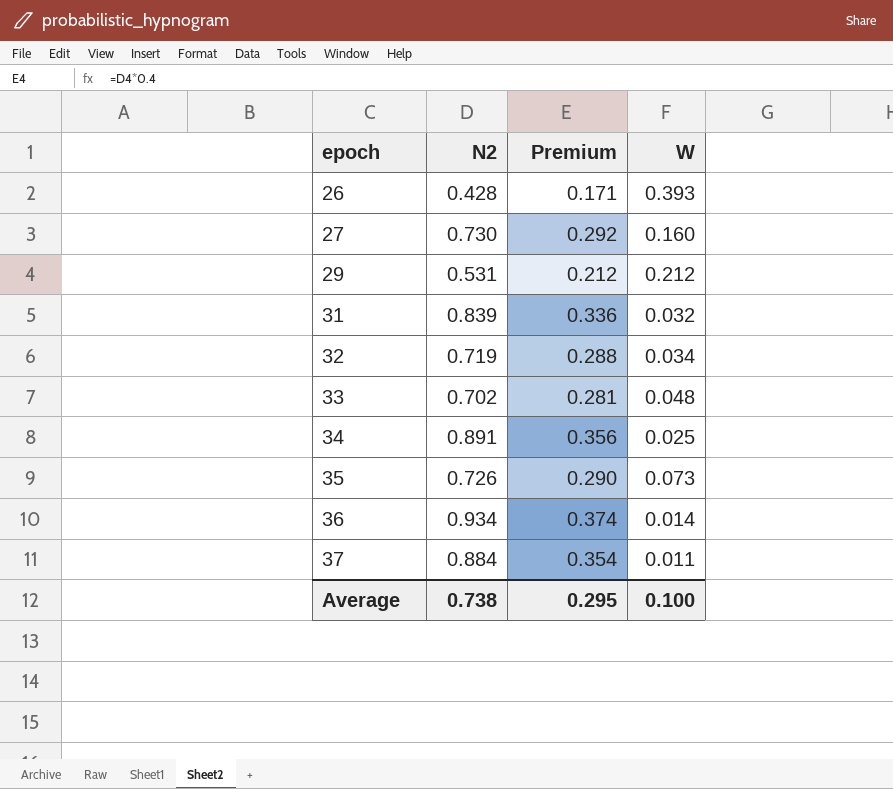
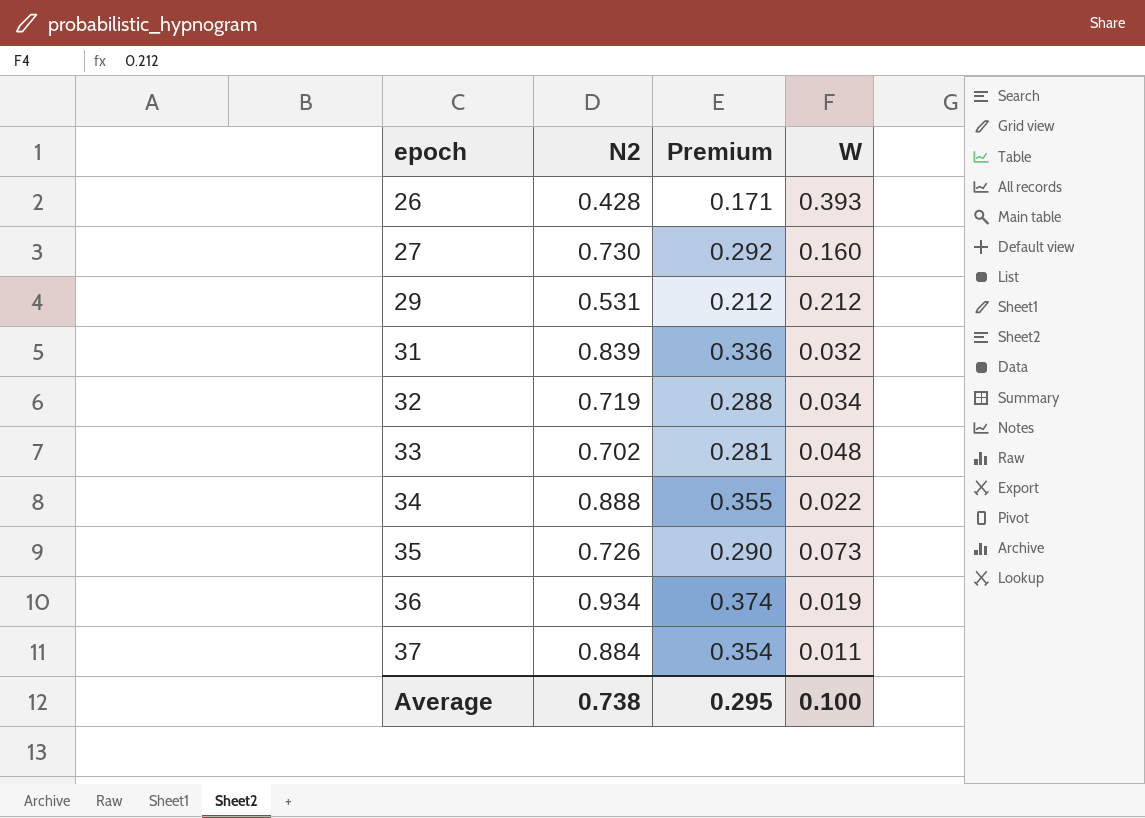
34 | N2: 0.891 -> 0.888
34 | Premium: 0.356 -> 0.355
34 | W: 0.025 -> 0.022
36 | W: 0.014 -> 0.019

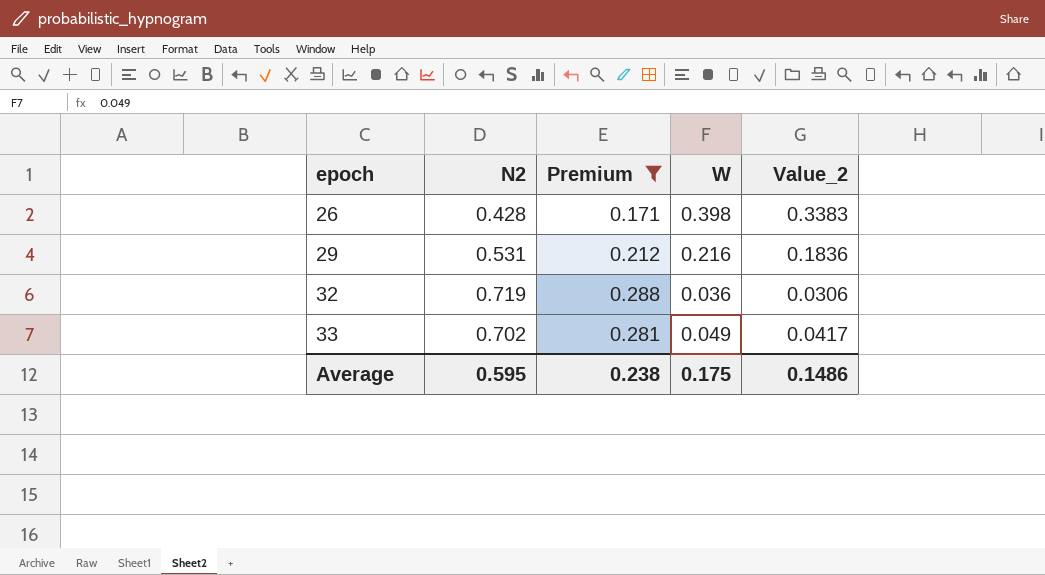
filter: none -> Premium <= 0.288
column Value_2 | formula: none -> [W] * 0.85
26 | W: 0.393 -> 0.398
29 | W: 0.212 -> 0.216
32 | W: 0.034 -> 0.036
33 | W: 0.048 -> 0.049
Average | N2: 0.738 -> 0.595
Average | Premium: 0.295 -> 0.238
Average | W: 0.100 -> 0.175

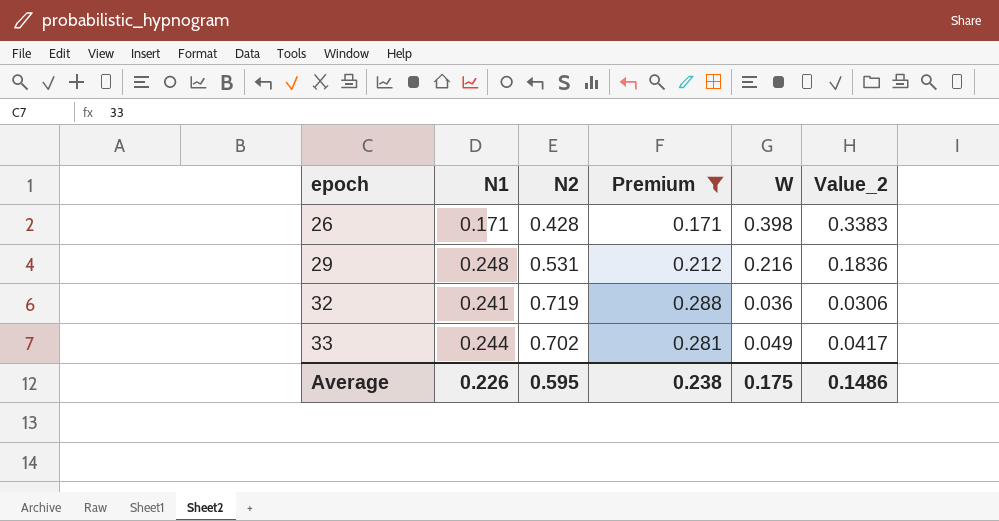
column N1 | position: none -> 2

